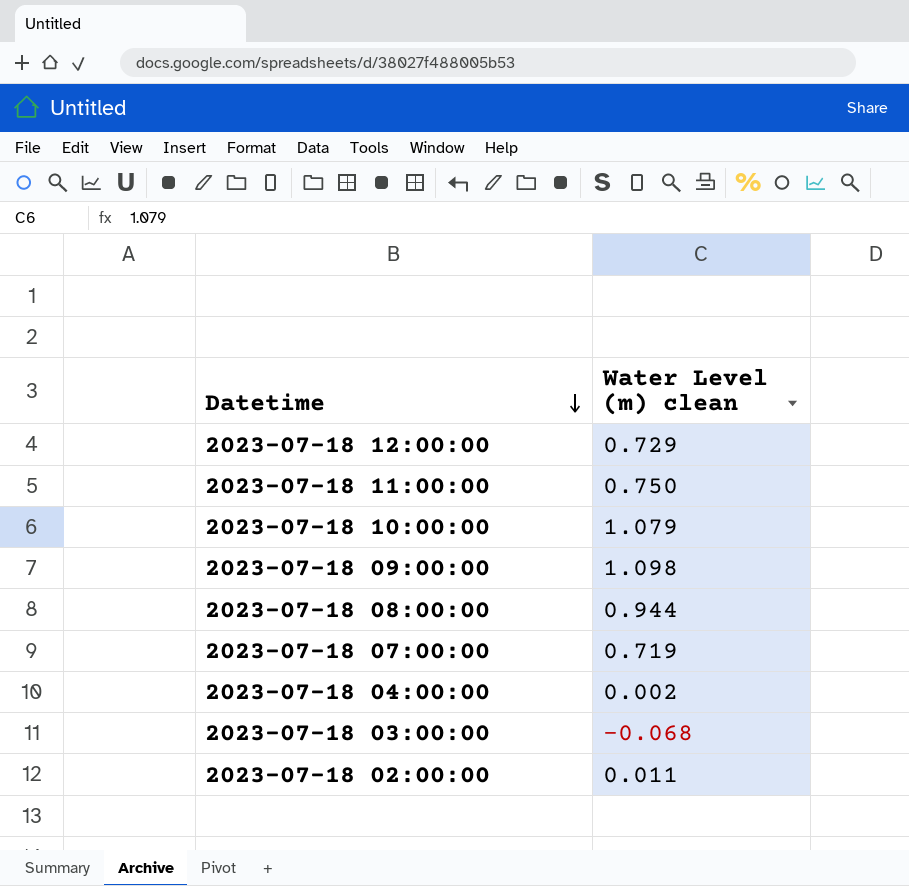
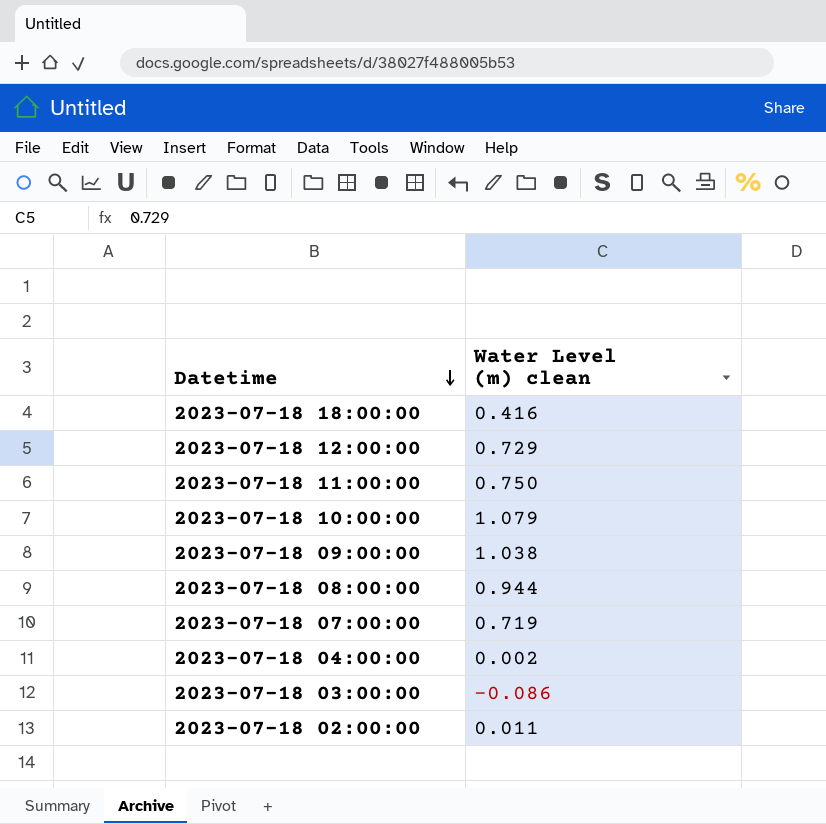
row 2023-07-18 18:00:00: none -> 0.416
2023-07-18 09:00:00 | Water Level (m) clean: 1.098 -> 1.038
2023-07-18 03:00:00 | Water Level (m) clean: -0.068 -> -0.086

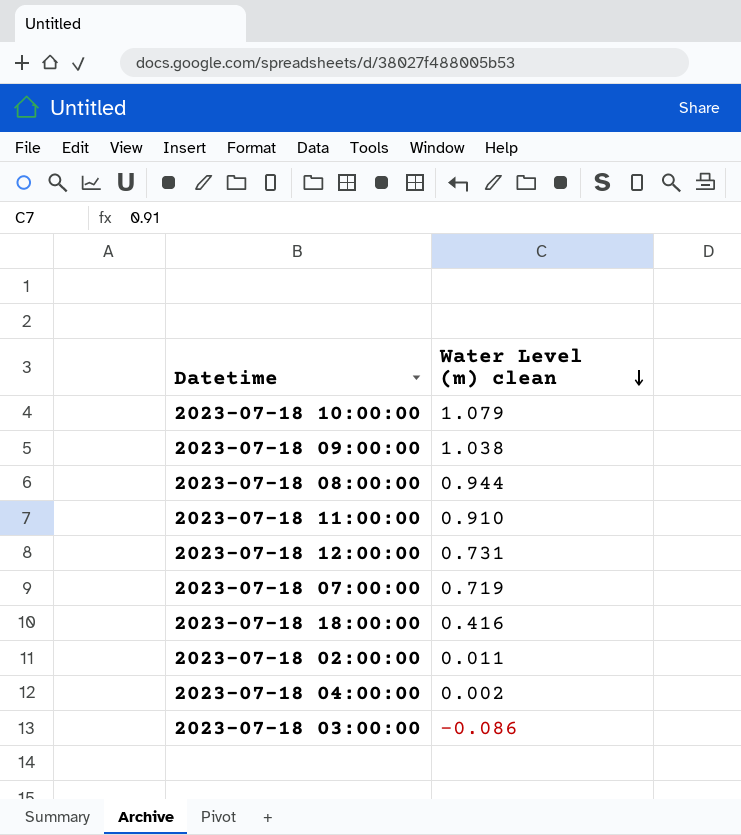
row order: Datetime descending -> Water Level (m) clean descending
2023-07-18 11:00:00 | Water Level (m) clean: 0.750 -> 0.910
2023-07-18 12:00:00 | Water Level (m) clean: 0.729 -> 0.731

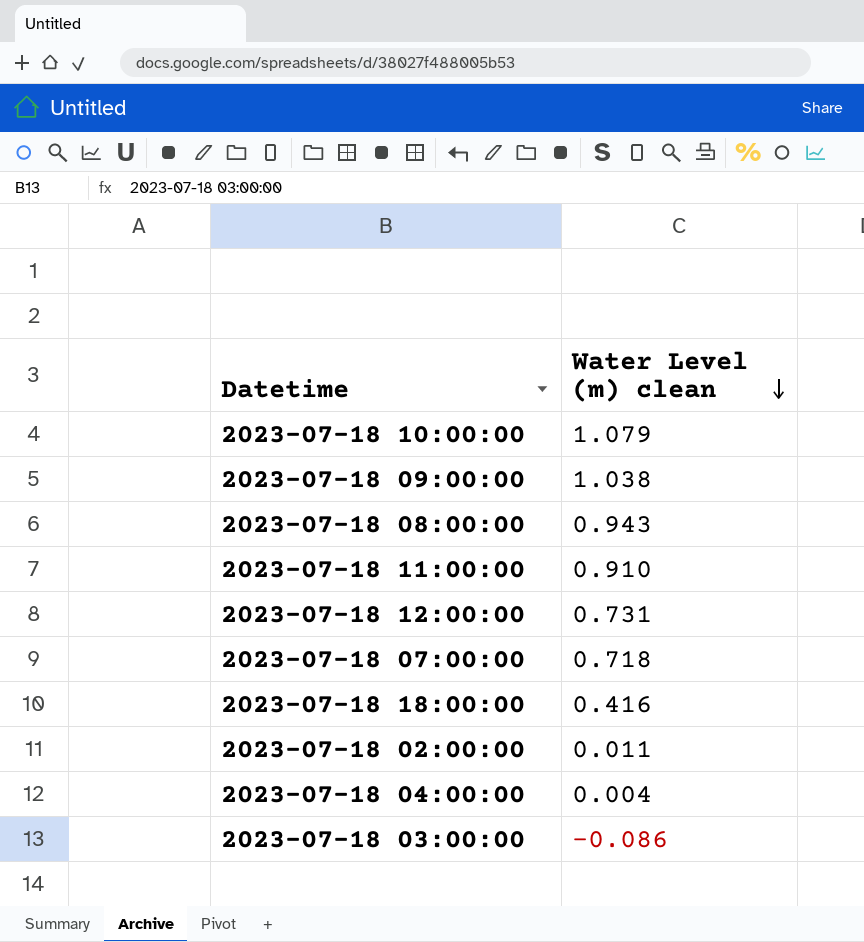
2023-07-18 08:00:00 | Water Level (m) clean: 0.944 -> 0.943
2023-07-18 07:00:00 | Water Level (m) clean: 0.719 -> 0.718
2023-07-18 04:00:00 | Water Level (m) clean: 0.002 -> 0.004

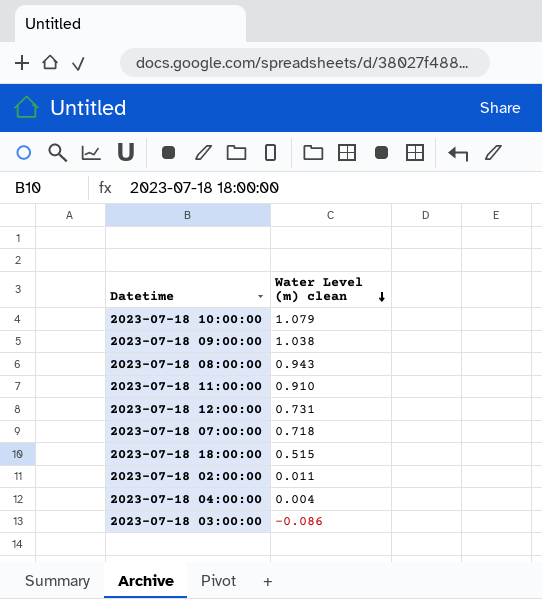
2023-07-18 18:00:00 | Water Level (m) clean: 0.416 -> 0.515

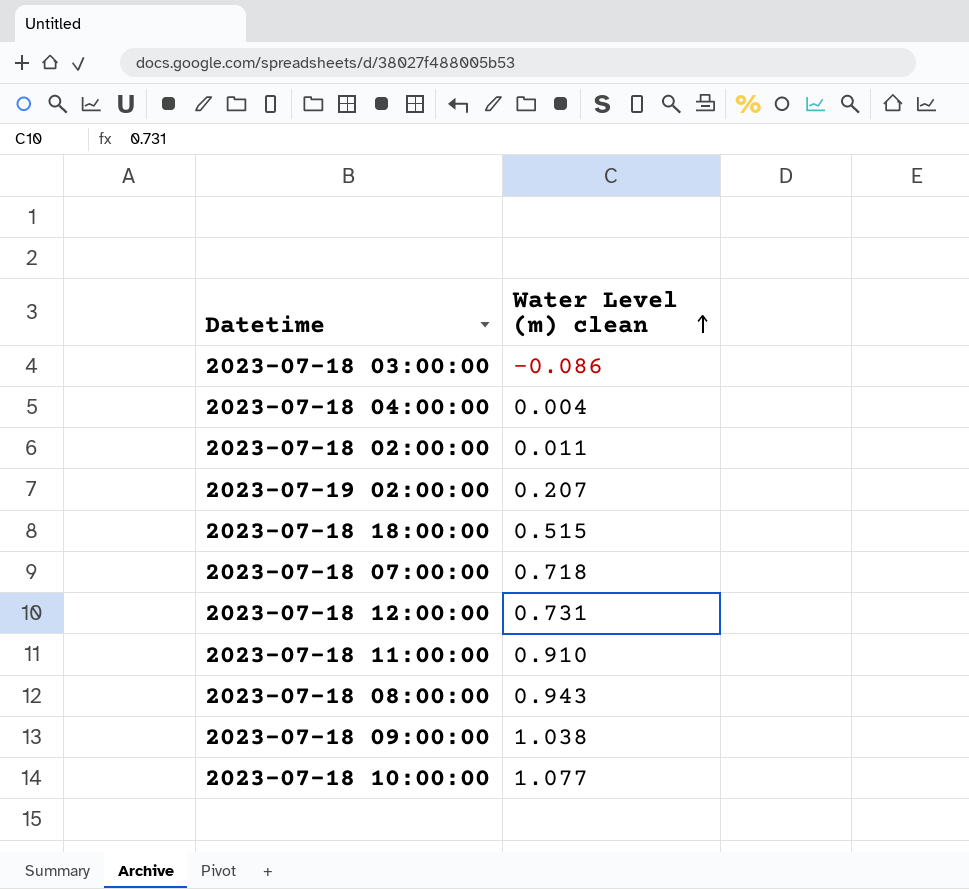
row order: Water Level (m) clean descending -> Water Level (m) clean ascending
row 2023-07-19 02:00:00: none -> 0.207
2023-07-18 10:00:00 | Water Level (m) clean: 1.079 -> 1.077

